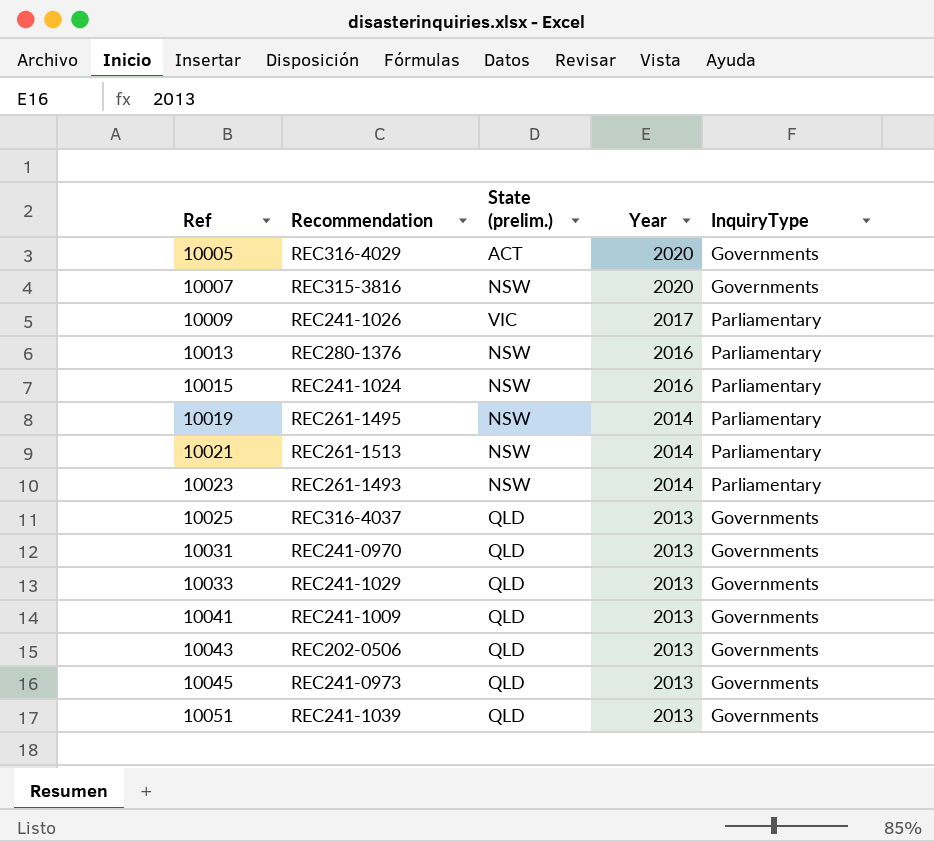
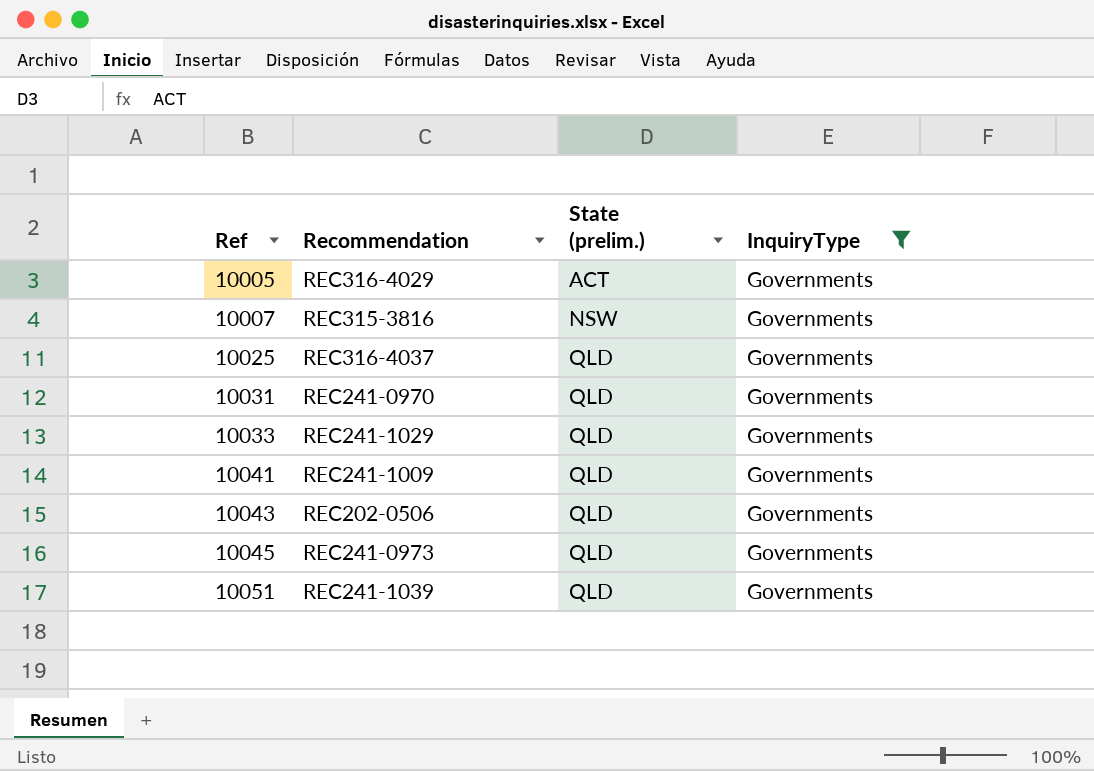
filter: none -> InquiryType = Governments
column Year | position: 4 -> none

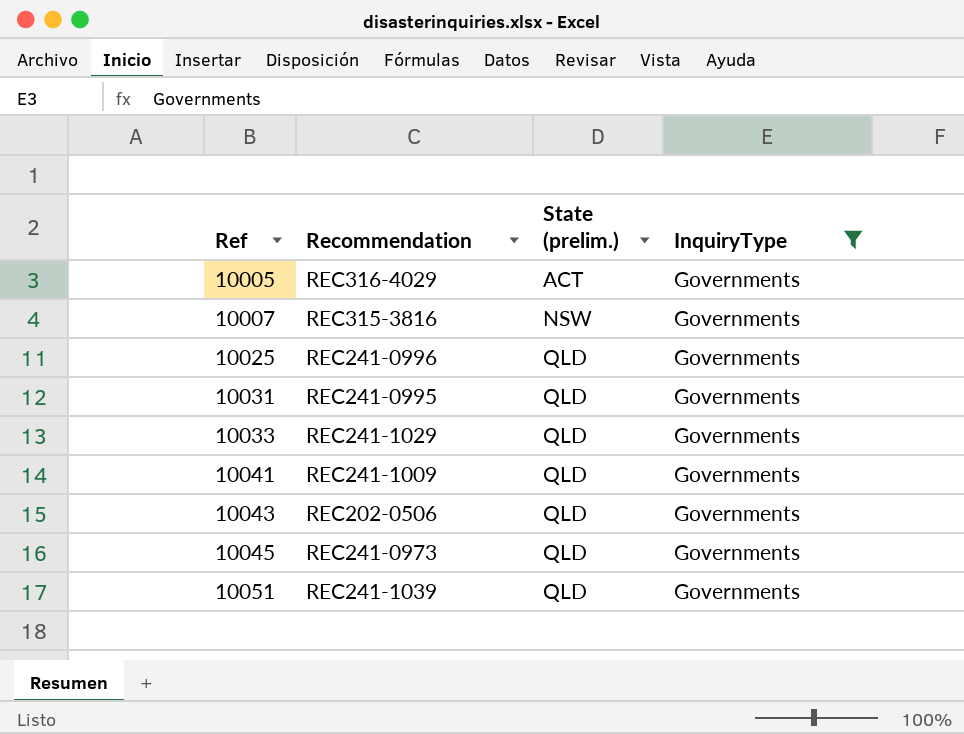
10025 | Recommendation: REC316-4037 -> REC241-0996
10031 | Recommendation: REC241-0970 -> REC241-0995

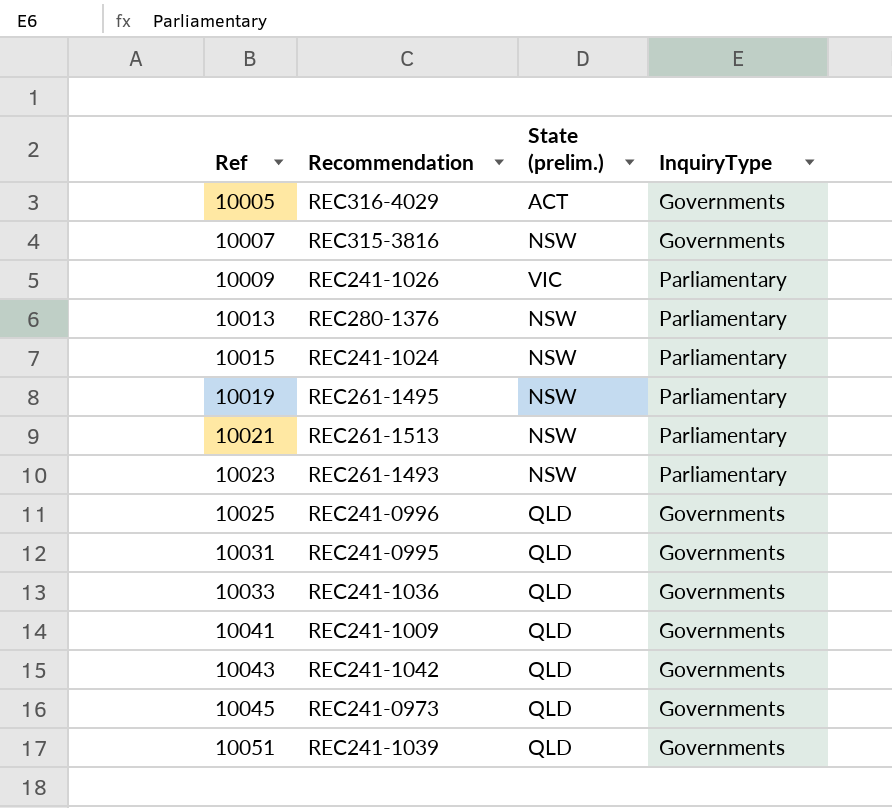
filter: InquiryType = Governments -> none
10033 | Recommendation: REC241-1029 -> REC241-1036
10043 | Recommendation: REC202-0506 -> REC241-1042

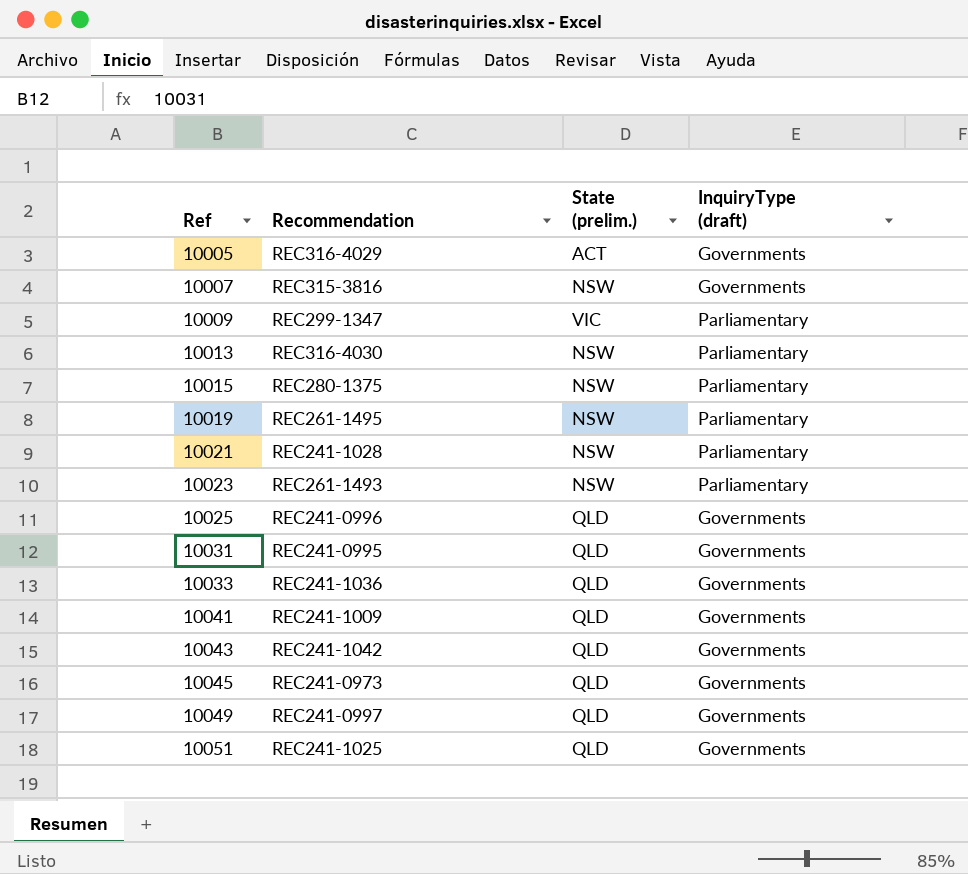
column name: InquiryType -> InquiryType (draft)
10009 | Recommendation: REC241-1026 -> REC299-1347
10013 | Recommendation: REC280-1376 -> REC316-4030
10015 | Recommendation: REC241-1024 -> REC280-1375
10021 | Recommendation: REC261-1513 -> REC241-1028
row 10049: none -> REC241-0997 | QLD | Governments
10051 | Recommendation: REC241-1039 -> REC241-1025

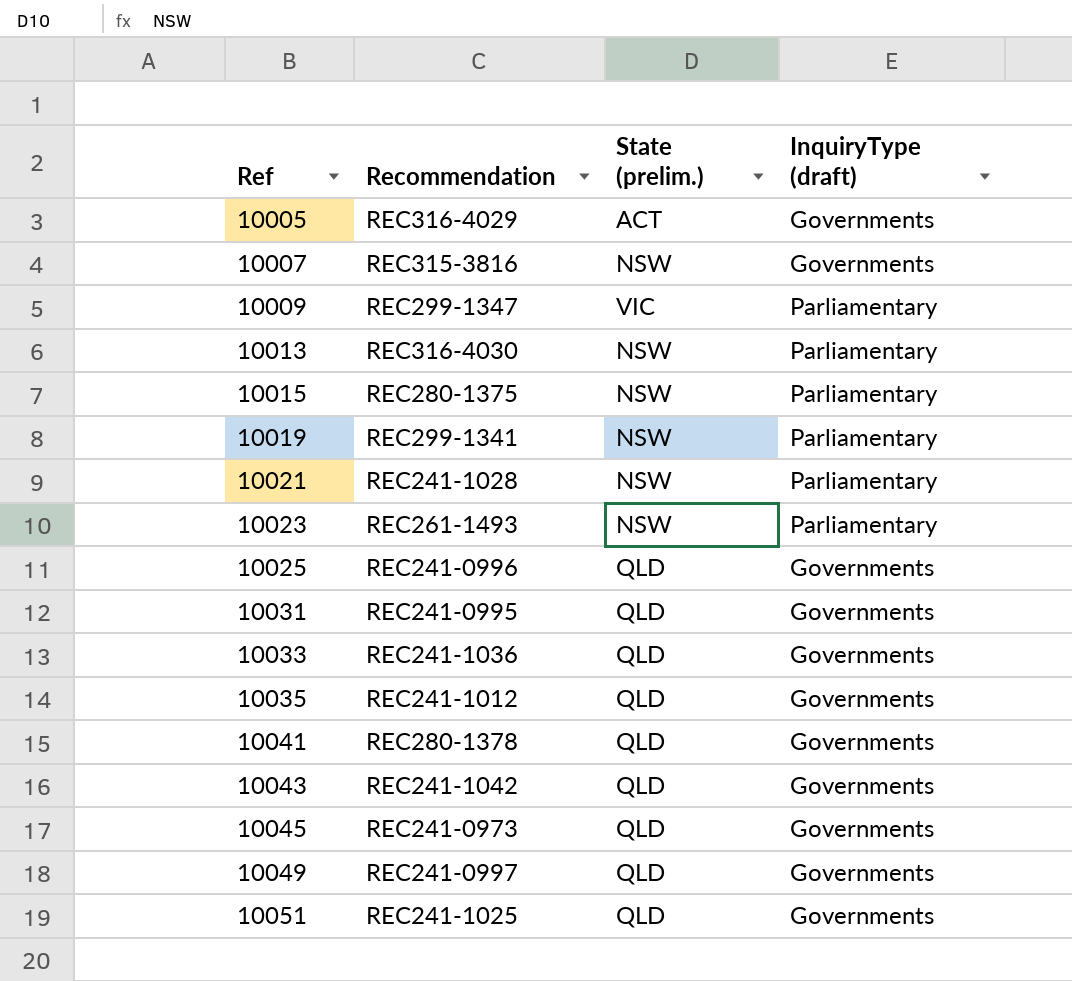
10019 | Recommendation: REC261-1495 -> REC299-1341
row 10035: none -> REC241-1012 | QLD | Governments
10041 | Recommendation: REC241-1009 -> REC280-1378

